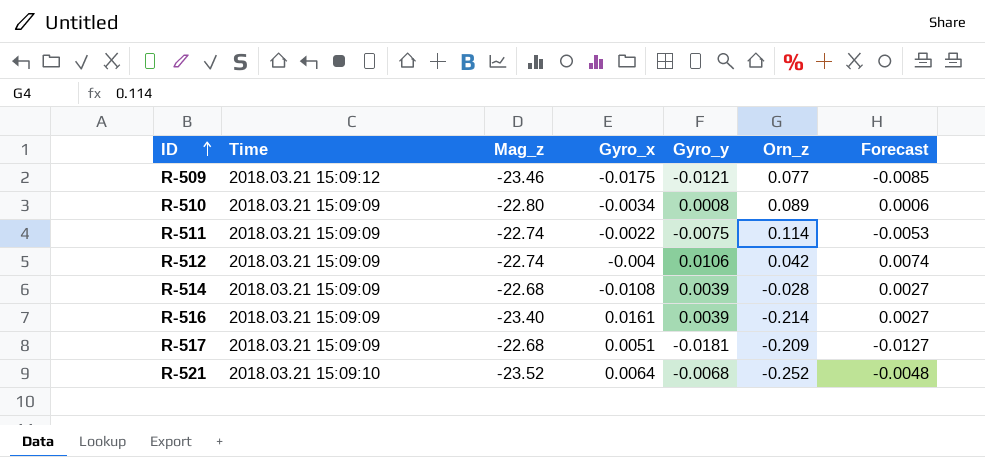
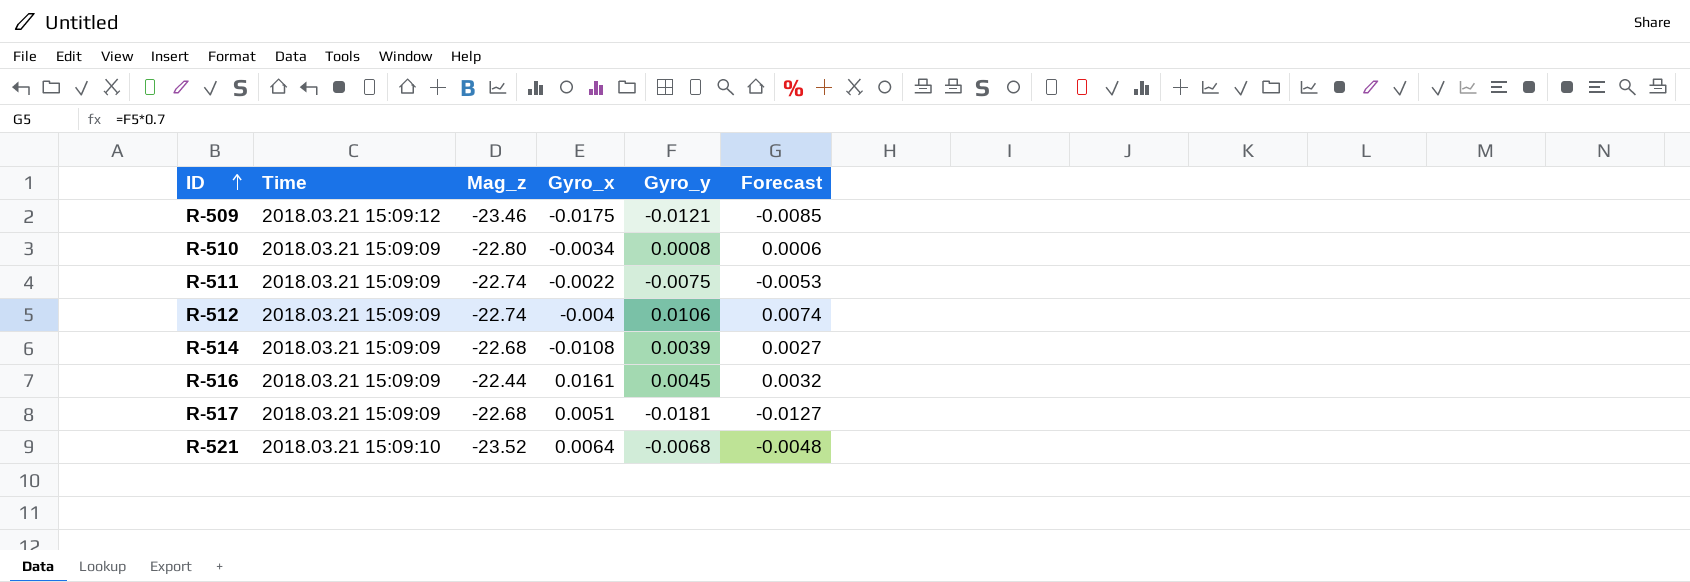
column Orn_z | position: 6 -> none
R-516 | Mag_z: -23.40 -> -22.44
R-516 | Gyro_y: 0.0039 -> 0.0045
R-516 | Forecast: 0.0027 -> 0.0032

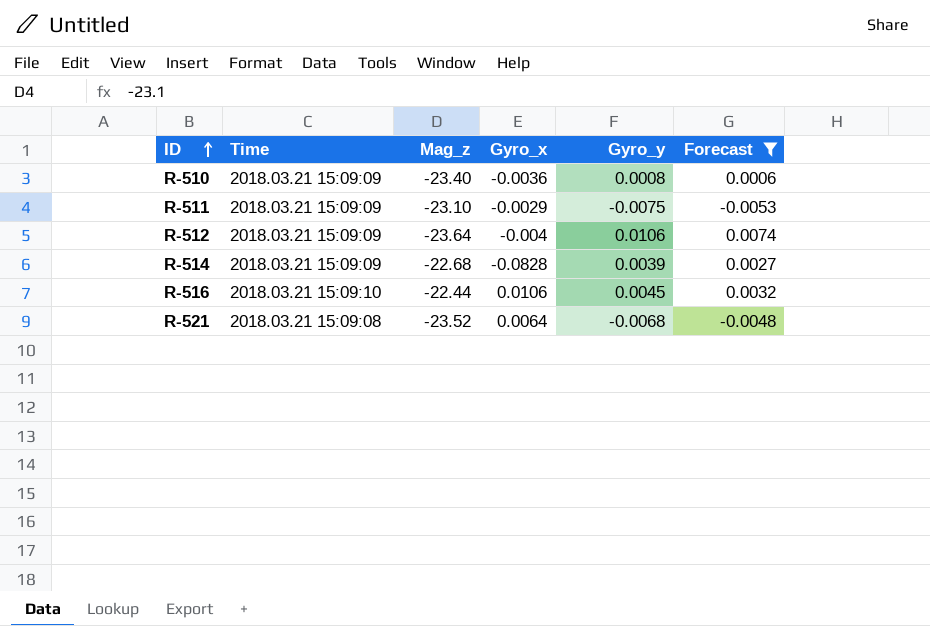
filter: none -> Forecast >= -0.0053
R-510 | Mag_z: -22.80 -> -23.40
R-510 | Gyro_x: -0.0034 -> -0.0036
R-511 | Mag_z: -22.74 -> -23.10
R-511 | Gyro_x: -0.0022 -> -0.0029
R-512 | Mag_z: -22.74 -> -23.64
R-514 | Gyro_x: -0.0108 -> -0.0828
R-516 | Time: 2018.03.21 15:09:09 -> 2018.03.21 15:09:10
R-516 | Gyro_x: 0.0161 -> 0.0106
R-521 | Time: 2018.03.21 15:09:10 -> 2018.03.21 15:09:08

